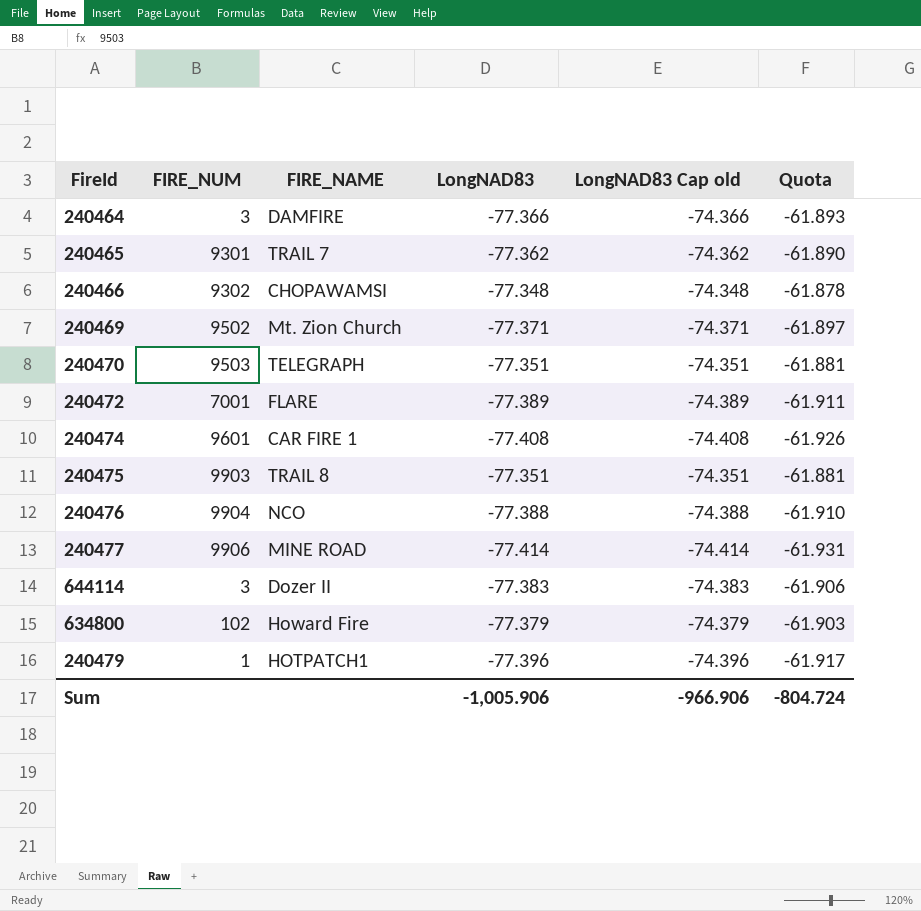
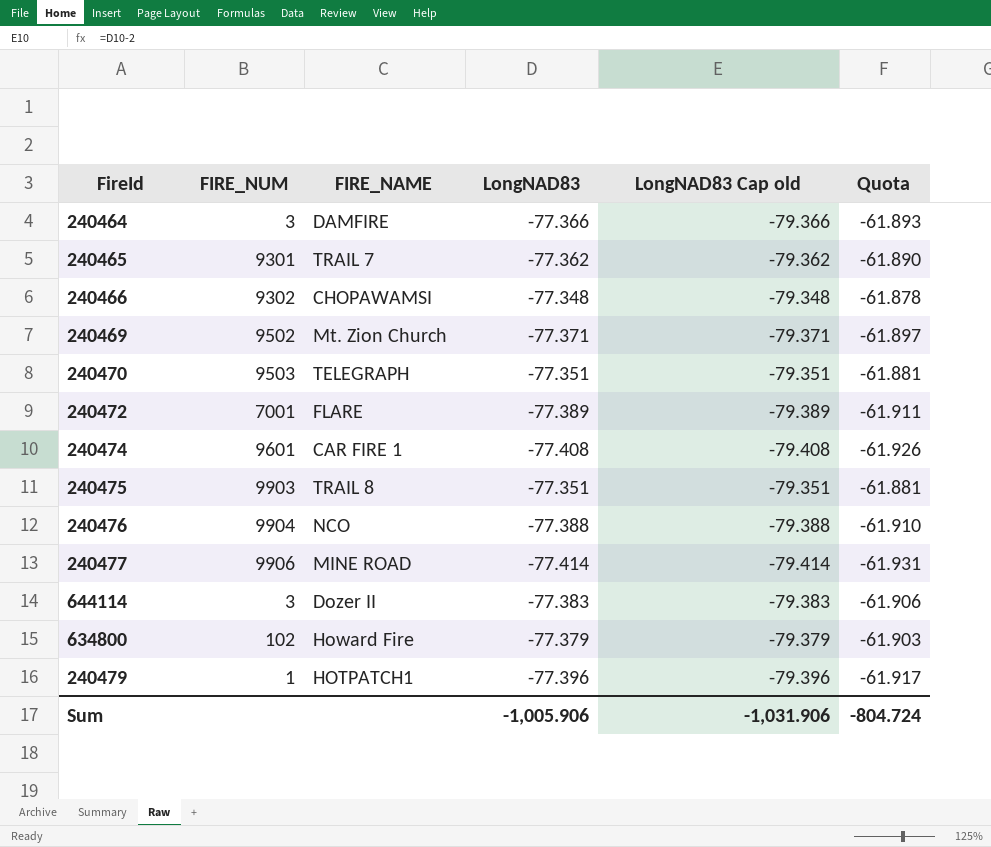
column LongNAD83 Cap old | formula: [LongNAD83] + 3 -> [LongNAD83] - 2
Sum | LongNAD83 Cap old: -966.906 -> -1,031.906

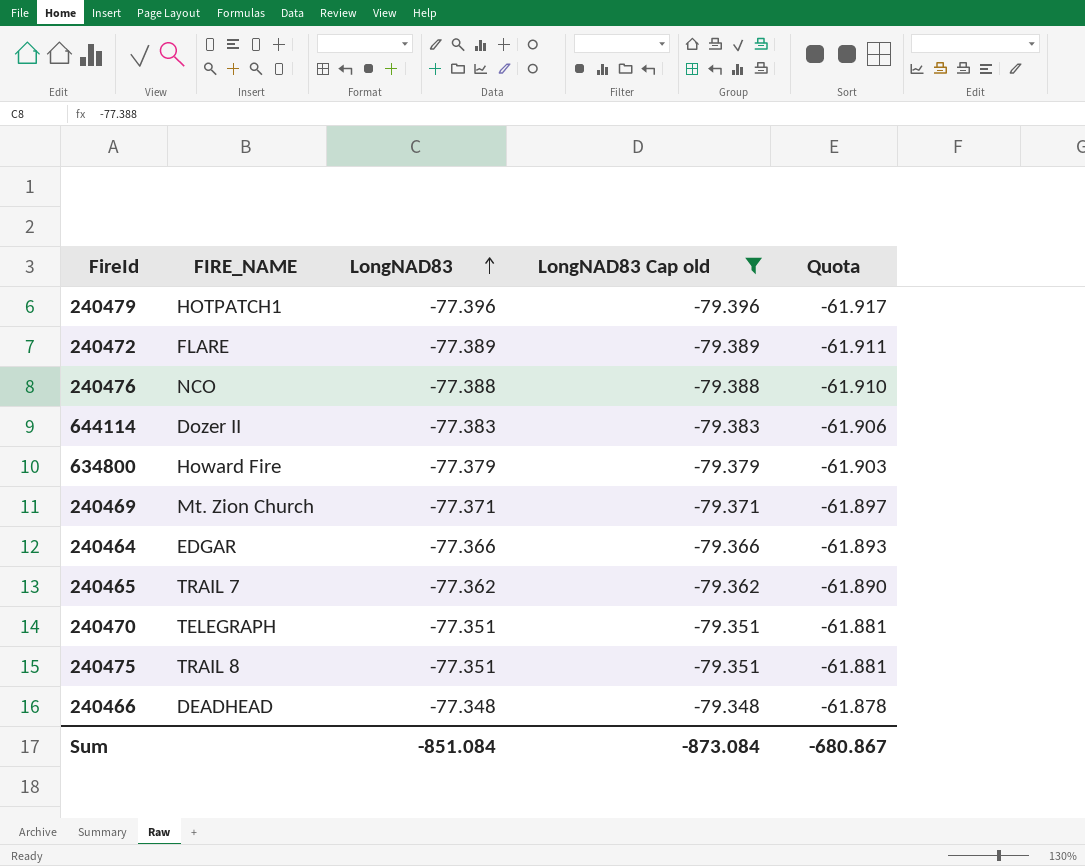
filter: none -> LongNAD83 Cap old >= -79.396
row order: none -> LongNAD83 ascending
column FIRE_NUM | position: 2 -> none
240464 | FIRE_NAME: DAMFIRE -> EDGAR
240466 | FIRE_NAME: CHOPAWAMSI -> DEADHEAD
Sum | LongNAD83: -1,005.906 -> -851.084
Sum | LongNAD83 Cap old: -1,031.906 -> -873.084
Sum | Quota: -804.724 -> -680.867

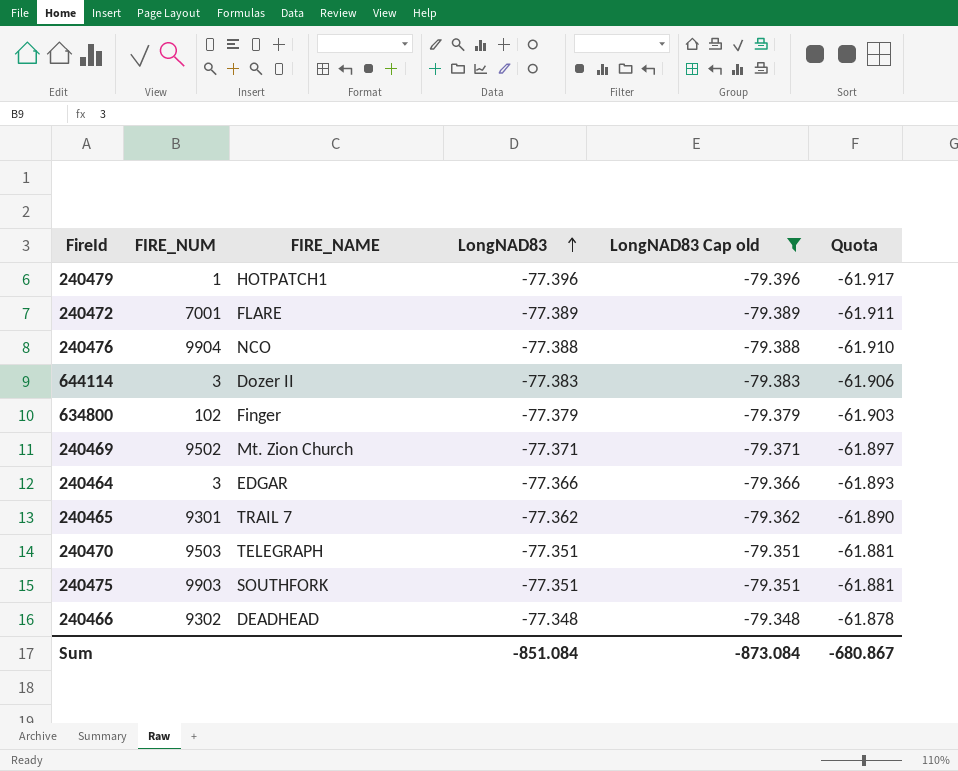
column FIRE_NUM | position: none -> 2
634800 | FIRE_NAME: Howard Fire -> Finger
240475 | FIRE_NAME: TRAIL 8 -> SOUTHFORK

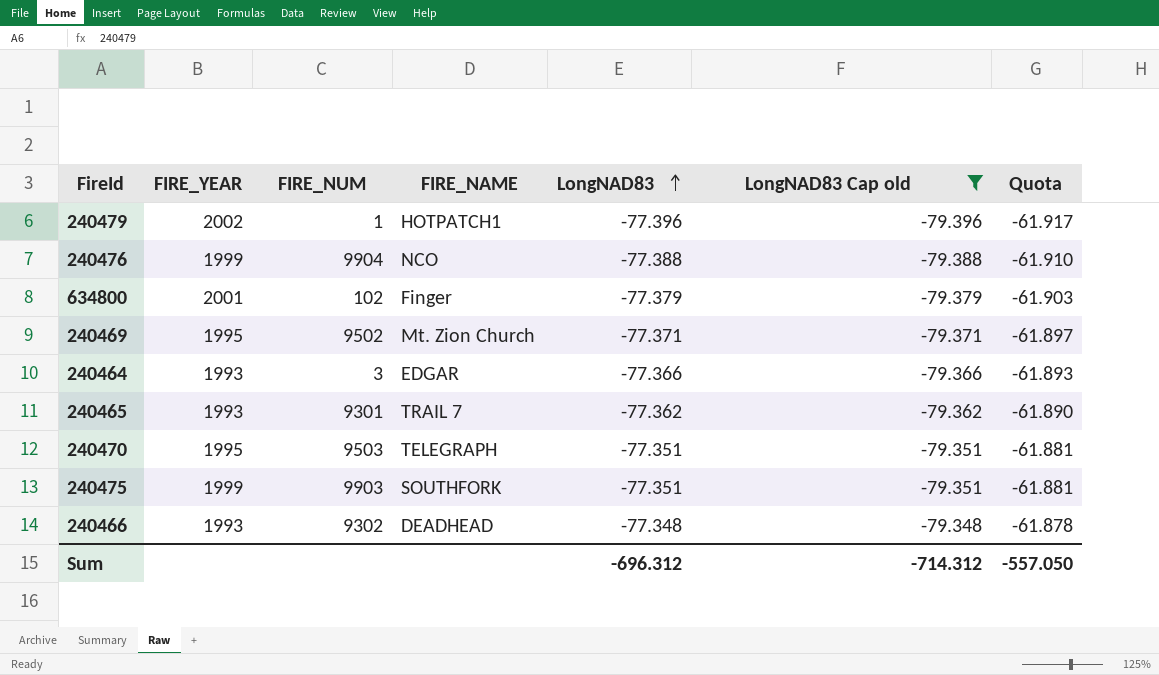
column FIRE_YEAR | position: none -> 2
row 240472: 7001 | FLARE | -77.389 | -79.389 | -61.911 -> none
row 644114: 3 | Dozer II | -77.383 | -79.383 | -61.906 -> none
Sum | LongNAD83: -851.084 -> -696.312
Sum | LongNAD83 Cap old: -873.084 -> -714.312
Sum | Quota: -680.867 -> -557.050

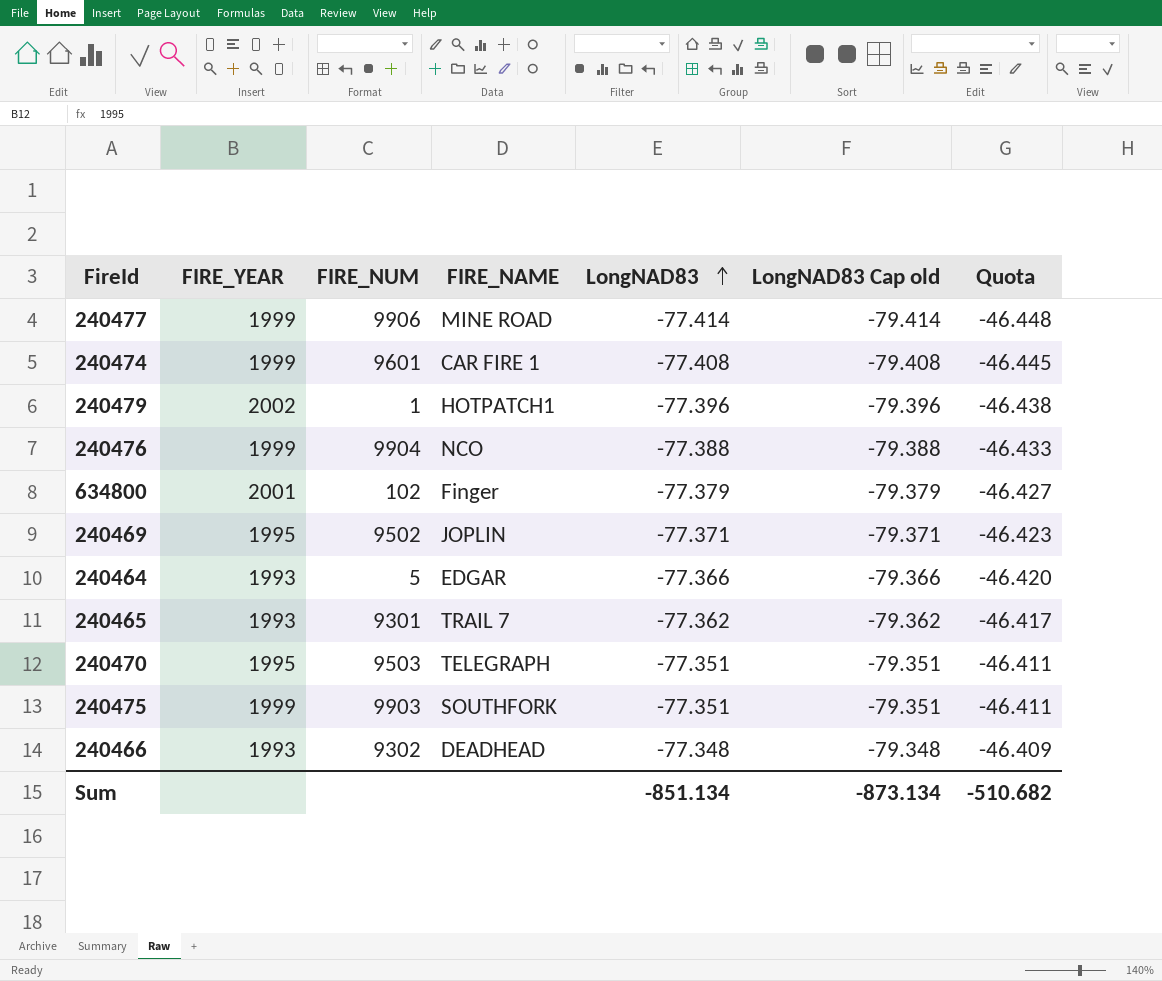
filter: LongNAD83 Cap old >= -79.396 -> none
column Quota | formula: [LongNAD83] * 0.8 -> [LongNAD83] * 0.6
240469 | FIRE_NAME: Mt. Zion Church -> JOPLIN
240464 | FIRE_NUM: 3 -> 5
Sum | LongNAD83: -696.312 -> -851.134
Sum | LongNAD83 Cap old: -714.312 -> -873.134
Sum | Quota: -557.050 -> -510.682

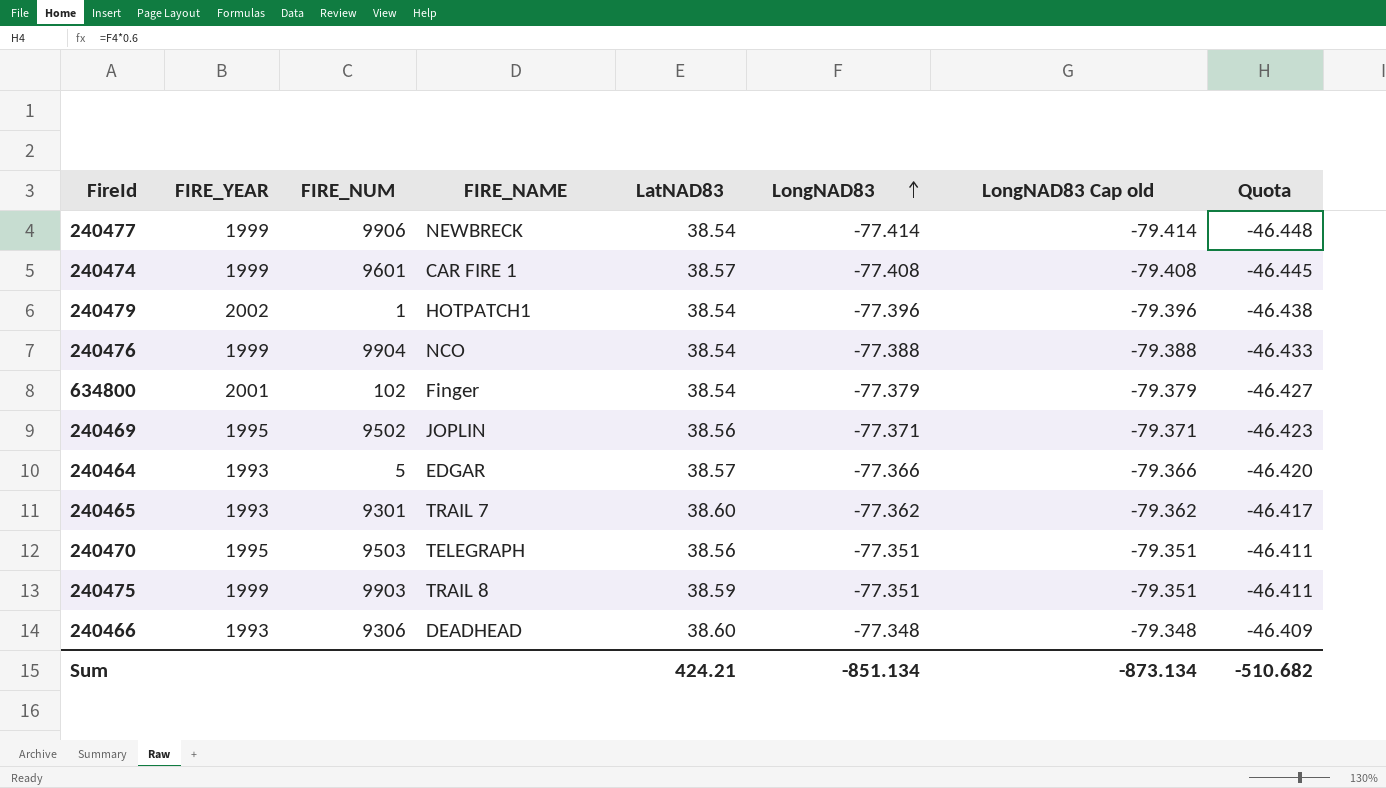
column LatNAD83 | position: none -> 5
240477 | FIRE_NAME: MINE ROAD -> NEWBRECK
240475 | FIRE_NAME: SOUTHFORK -> TRAIL 8
240466 | FIRE_NUM: 9302 -> 9306

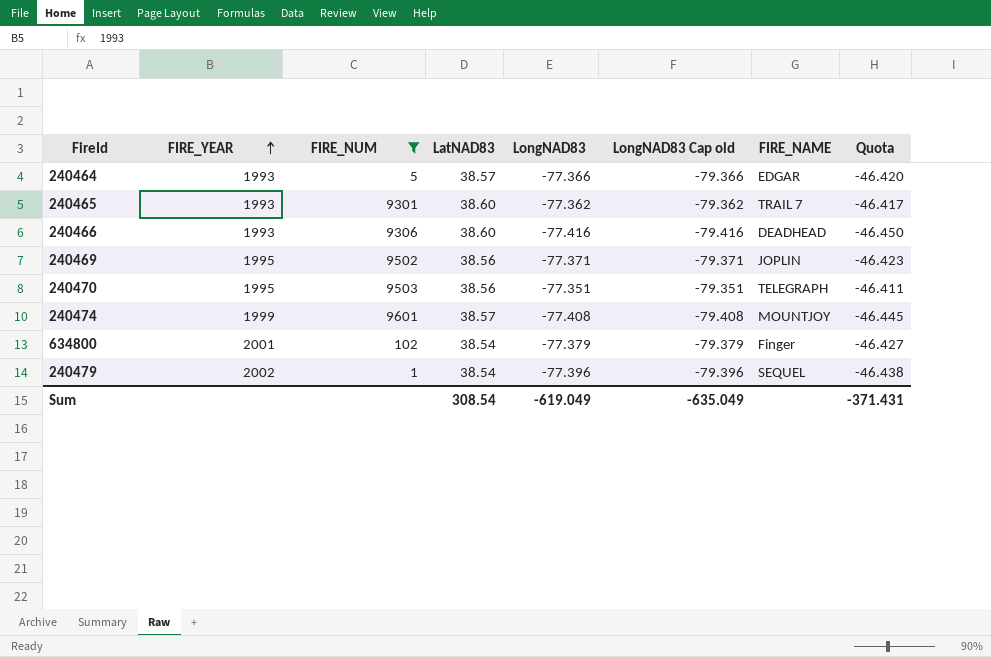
filter: none -> FIRE_NUM <= 9601
row order: LongNAD83 ascending -> FIRE_YEAR ascending
column FIRE_NAME | position: 4 -> 7
240466 | LongNAD83: -77.348 -> -77.416
240466 | LongNAD83 Cap old: -79.348 -> -79.416
240466 | Quota: -46.409 -> -46.450
240474 | FIRE_NAME: CAR FIRE 1 -> MOUNTJOY
240479 | FIRE_NAME: HOTPATCH1 -> SEQUEL
Sum | LatNAD83: 424.21 -> 308.54
Sum | LongNAD83: -851.134 -> -619.049
Sum | LongNAD83 Cap old: -873.134 -> -635.049
Sum | Quota: -510.682 -> -371.431

